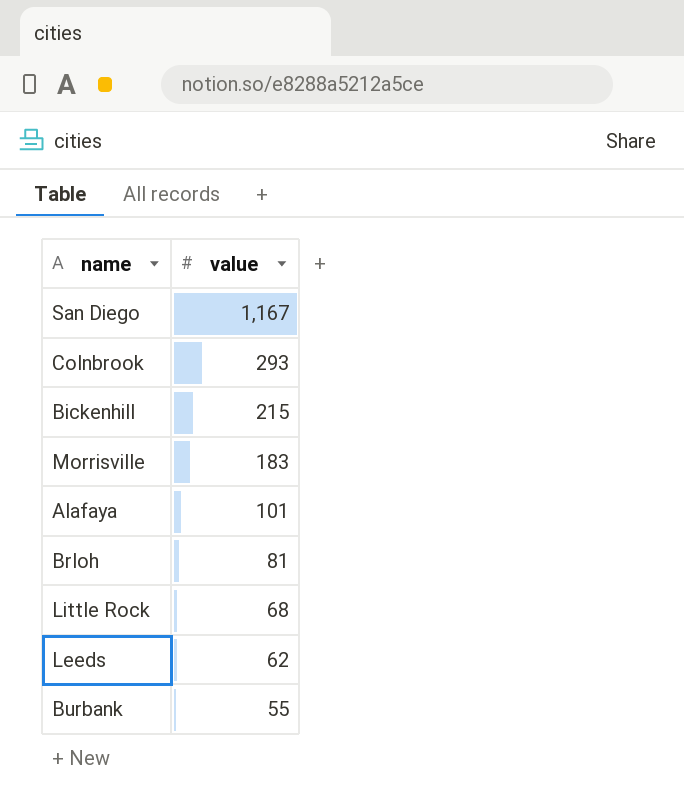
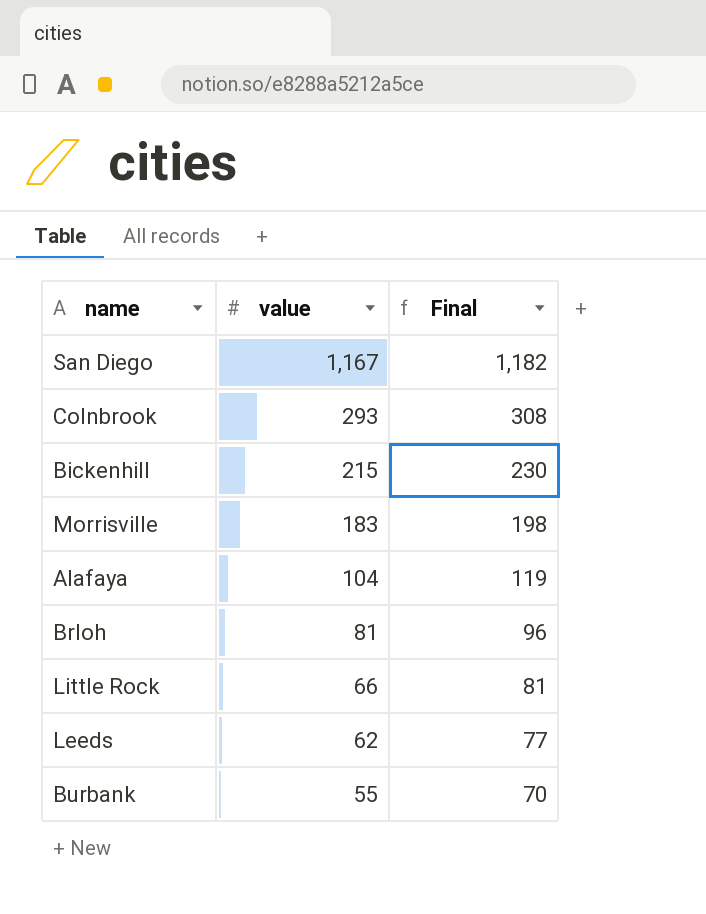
column Final | formula: none -> [value] + 15
Alafaya | value: 101 -> 104
Little Rock | value: 68 -> 66

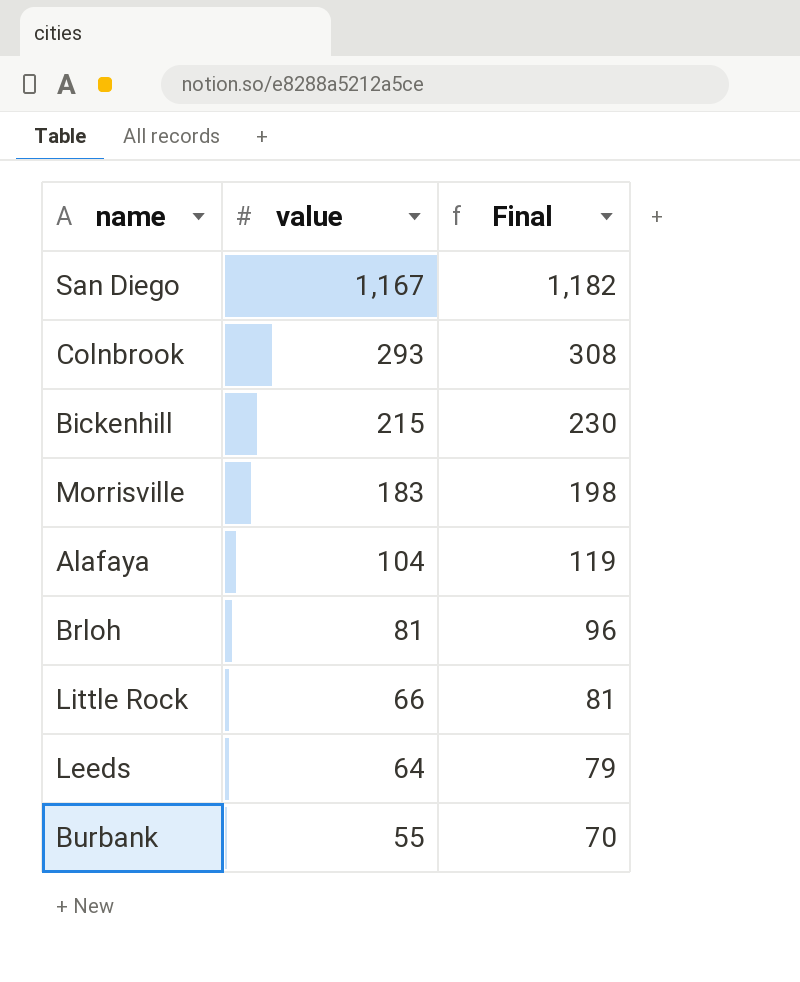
Leeds | value: 62 -> 64
Leeds | Final: 77 -> 79

